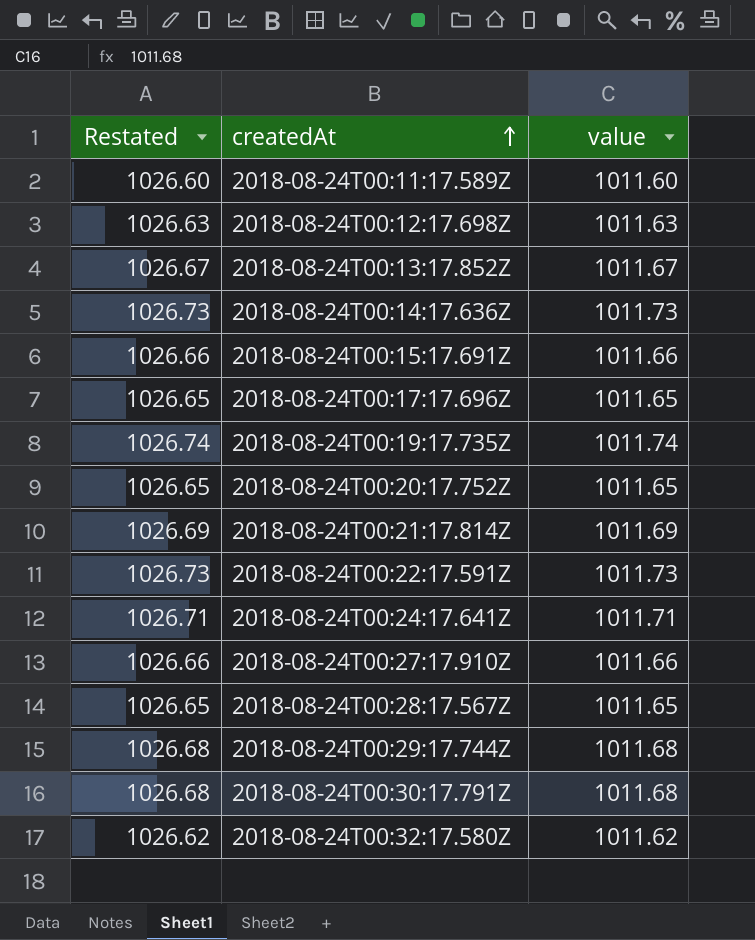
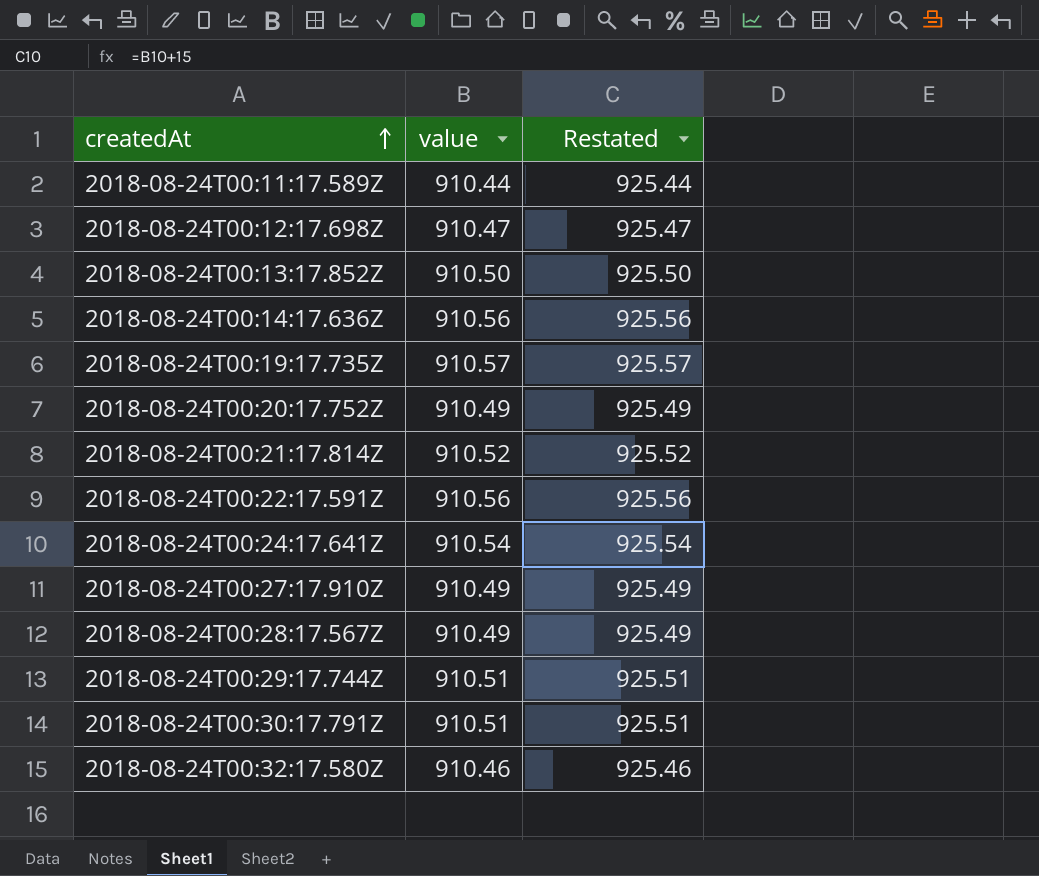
column Restated | position: 1 -> 3
row 2018-08-24T00:15:17.691Z: 1026.66 | 1011.66 -> none
row 2018-08-24T00:17:17.696Z: 1026.65 | 1011.65 -> none
2018-08-24T00:11:17.589Z | value: 1011.60 -> 910.44
2018-08-24T00:11:17.589Z | Restated: 1026.60 -> 925.44
2018-08-24T00:12:17.698Z | value: 1011.63 -> 910.47
2018-08-24T00:12:17.698Z | Restated: 1026.63 -> 925.47
2018-08-24T00:13:17.852Z | value: 1011.67 -> 910.50
2018-08-24T00:13:17.852Z | Restated: 1026.67 -> 925.50
2018-08-24T00:14:17.636Z | value: 1011.73 -> 910.56
2018-08-24T00:14:17.636Z | Restated: 1026.73 -> 925.56
2018-08-24T00:19:17.735Z | value: 1011.74 -> 910.57
2018-08-24T00:19:17.735Z | Restated: 1026.74 -> 925.57
2018-08-24T00:20:17.752Z | value: 1011.65 -> 910.49
2018-08-24T00:20:17.752Z | Restated: 1026.65 -> 925.49
2018-08-24T00:21:17.814Z | value: 1011.69 -> 910.52
2018-08-24T00:21:17.814Z | Restated: 1026.69 -> 925.52
2018-08-24T00:22:17.591Z | value: 1011.73 -> 910.56
2018-08-24T00:22:17.591Z | Restated: 1026.73 -> 925.56
2018-08-24T00:24:17.641Z | value: 1011.71 -> 910.54
2018-08-24T00:24:17.641Z | Restated: 1026.71 -> 925.54
2018-08-24T00:27:17.910Z | value: 1011.66 -> 910.49
2018-08-24T00:27:17.910Z | Restated: 1026.66 -> 925.49
2018-08-24T00:28:17.567Z | value: 1011.65 -> 910.49
2018-08-24T00:28:17.567Z | Restated: 1026.65 -> 925.49
2018-08-24T00:29:17.744Z | value: 1011.68 -> 910.51
2018-08-24T00:29:17.744Z | Restated: 1026.68 -> 925.51
2018-08-24T00:30:17.791Z | value: 1011.68 -> 910.51
2018-08-24T00:30:17.791Z | Restated: 1026.68 -> 925.51
2018-08-24T00:32:17.580Z | value: 1011.62 -> 910.46
2018-08-24T00:32:17.580Z | Restated: 1026.62 -> 925.46

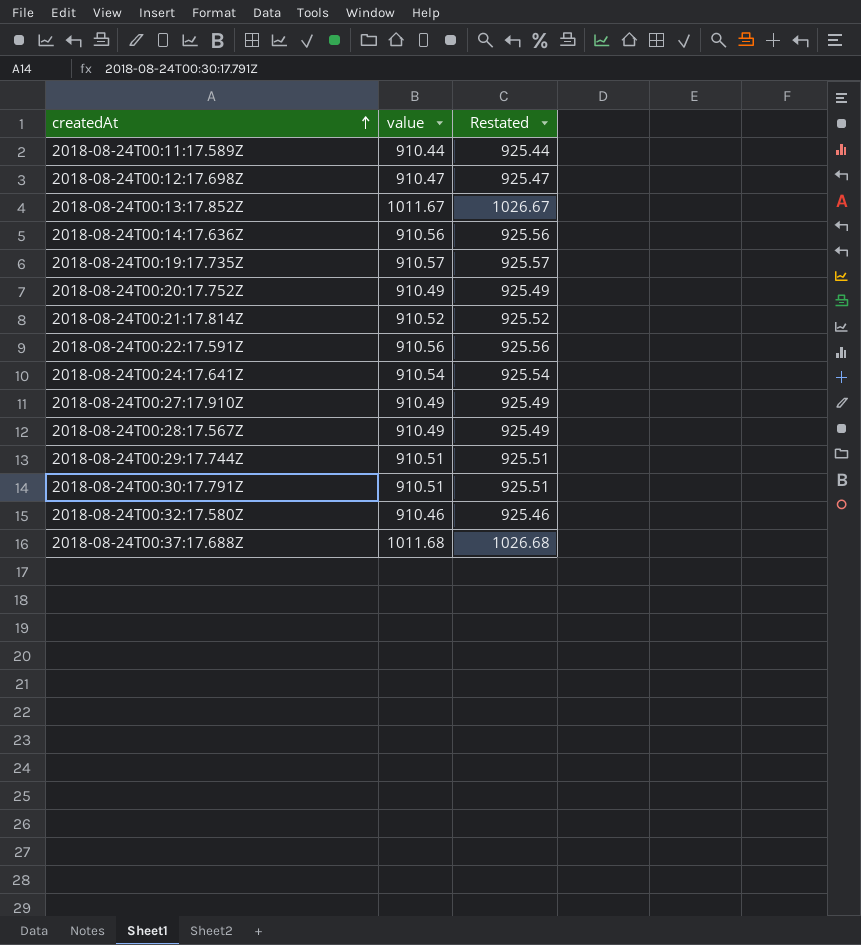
2018-08-24T00:13:17.852Z | value: 910.50 -> 1011.67
2018-08-24T00:13:17.852Z | Restated: 925.50 -> 1026.67
row 2018-08-24T00:37:17.688Z: none -> 1011.68 | 1026.68

